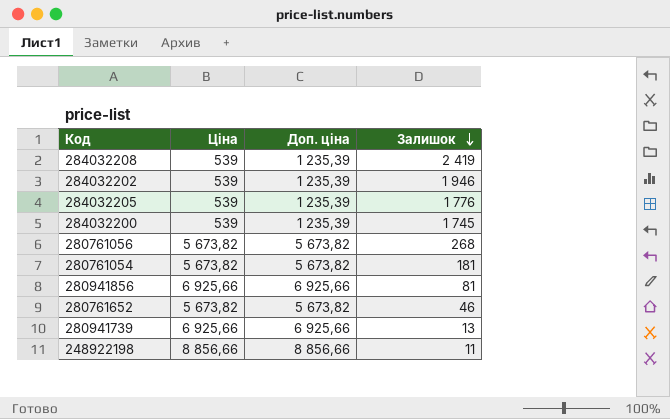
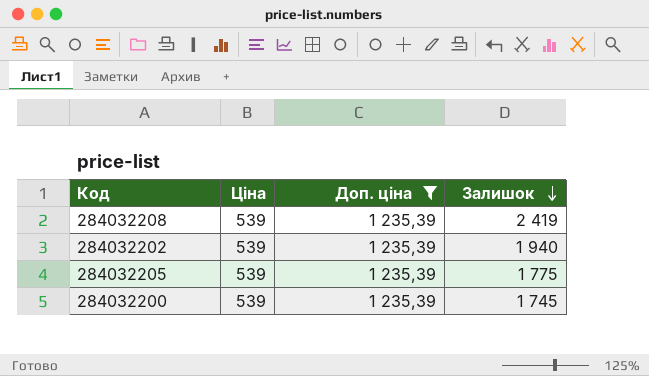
filter: none -> Доп. ціна = 1 235,39
284032202 | Залишок: 1 946 -> 1 940
284032205 | Залишок: 1 776 -> 1 775

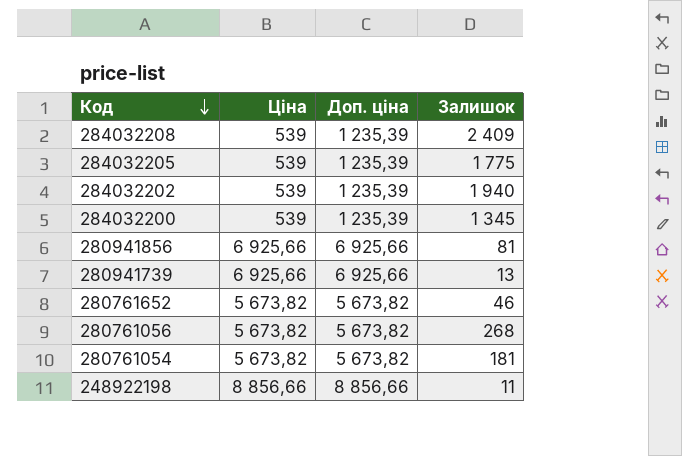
filter: Доп. ціна = 1 235,39 -> none
row order: Залишок descending -> Код descending
284032208 | Залишок: 2 419 -> 2 409
284032200 | Залишок: 1 745 -> 1 345

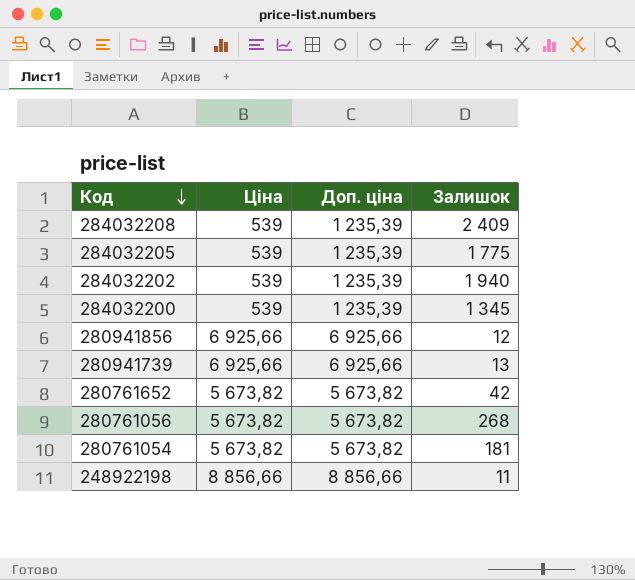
280941856 | Залишок: 81 -> 12
280761652 | Залишок: 46 -> 42

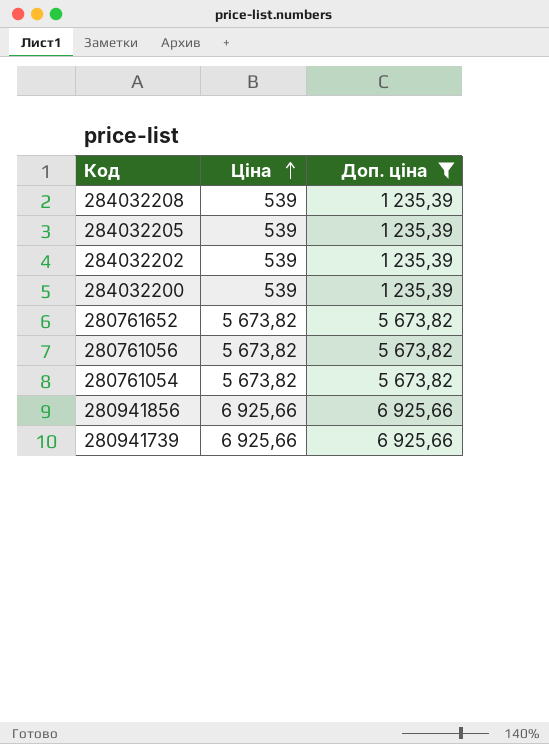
filter: none -> Доп. ціна != 8 856,66
row order: Код descending -> Ціна ascending
column Залишок | position: 4 -> none

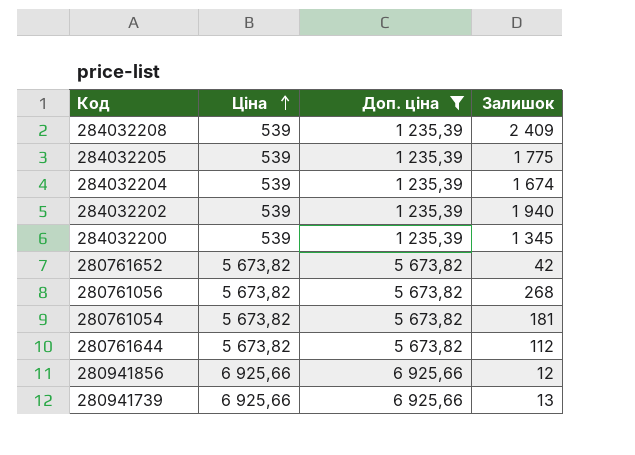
column Залишок | position: none -> 4
row 284032204: none -> 539 | 1 235,39 | 1 674
row 280761644: none -> 5 673,82 | 5 673,82 | 112

